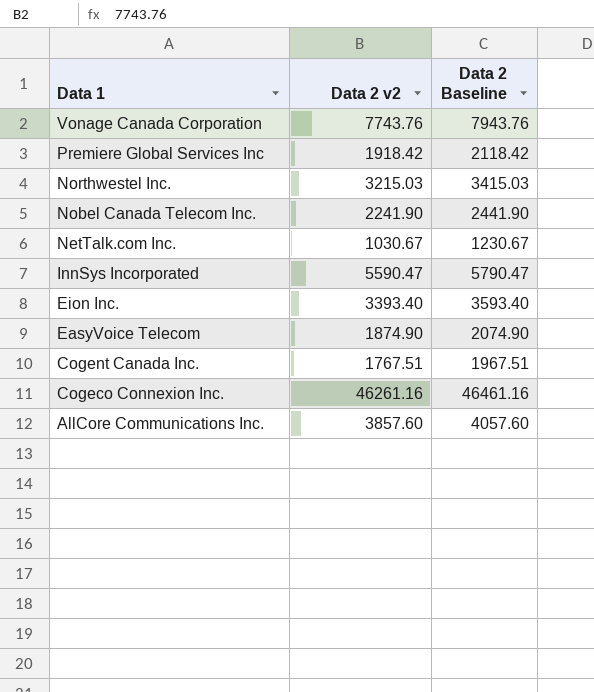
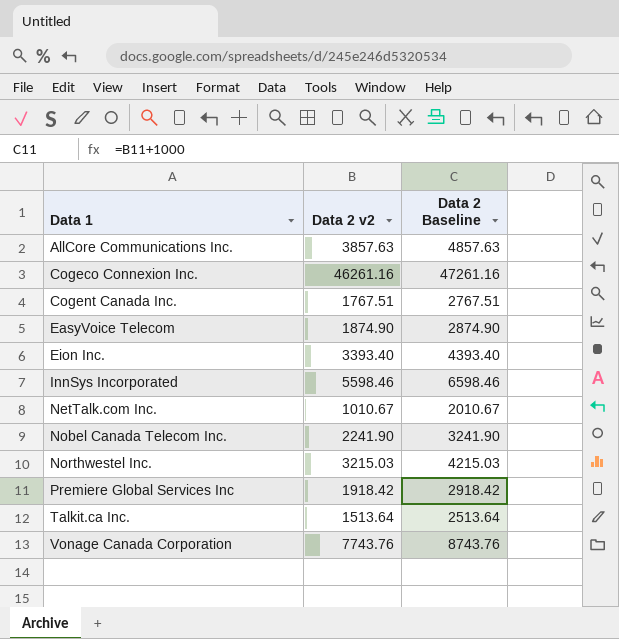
row order: Data 1 descending -> Data 1 ascending
column Data 2 Baseline | formula: [Data 2 v2] + 200 -> [Data 2 v2] + 1000
AllCore Communications Inc. | Data 2 v2: 3857.60 -> 3857.63
InnSys Incorporated | Data 2 v2: 5590.47 -> 5598.46
NetTalk.com Inc. | Data 2 v2: 1030.67 -> 1010.67
row Talkit.ca Inc.: none -> 1513.64 | 2513.64

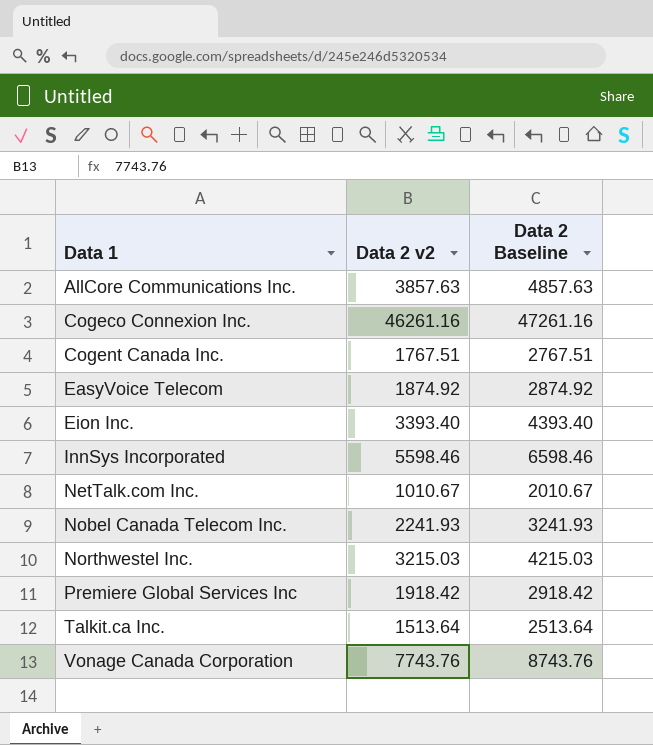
EasyVoice Telecom | Data 2 v2: 1874.90 -> 1874.92
EasyVoice Telecom | Data 2 Baseline: 2874.90 -> 2874.92
Nobel Canada Telecom Inc. | Data 2 v2: 2241.90 -> 2241.93
Nobel Canada Telecom Inc. | Data 2 Baseline: 3241.90 -> 3241.93

